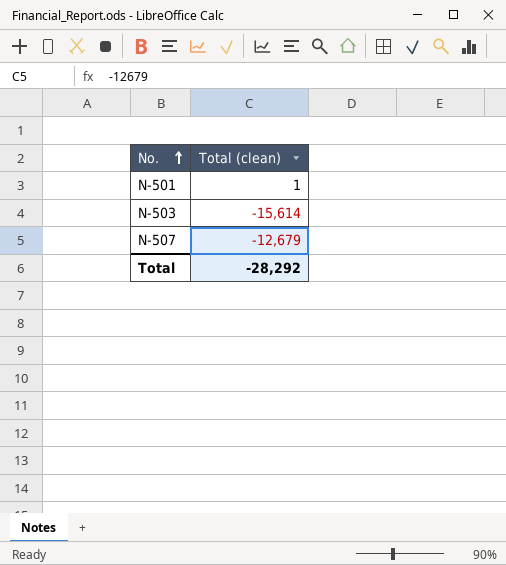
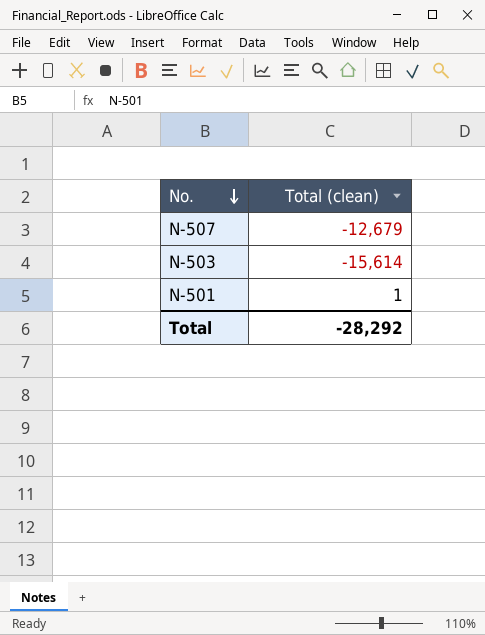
row order: No. ascending -> No. descending

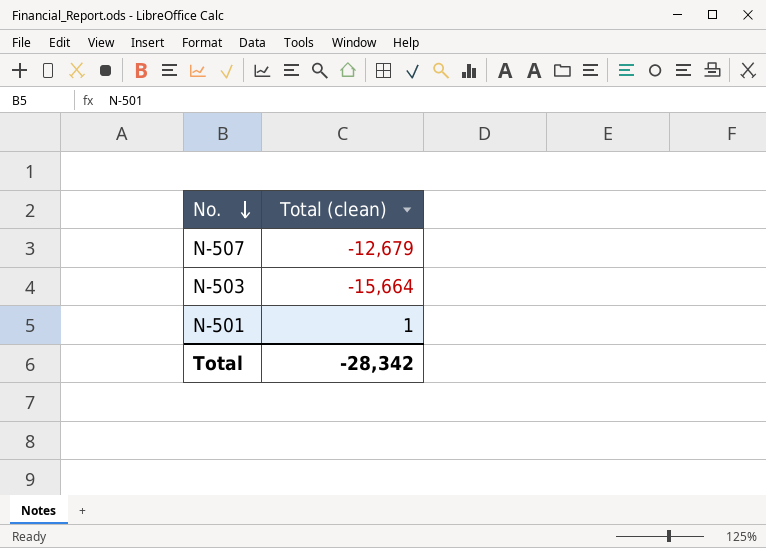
N-503 | Total (clean): -15,614 -> -15,664
Total | Total (clean): -28,292 -> -28,342

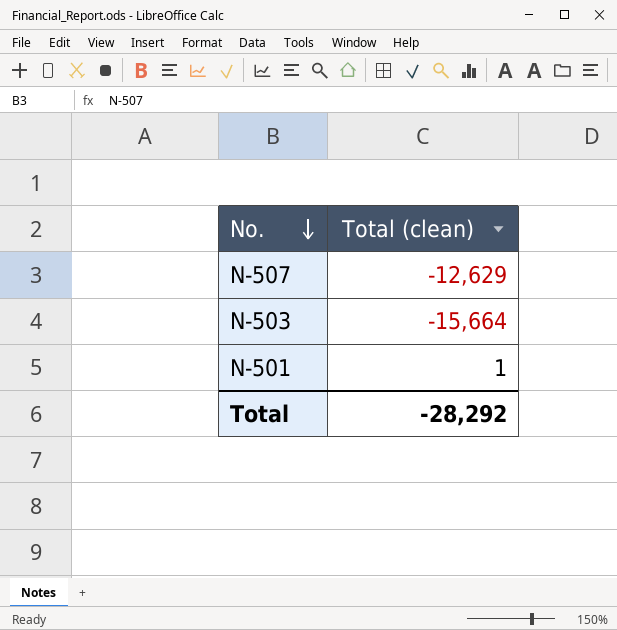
N-507 | Total (clean): -12,679 -> -12,629
Total | Total (clean): -28,342 -> -28,292

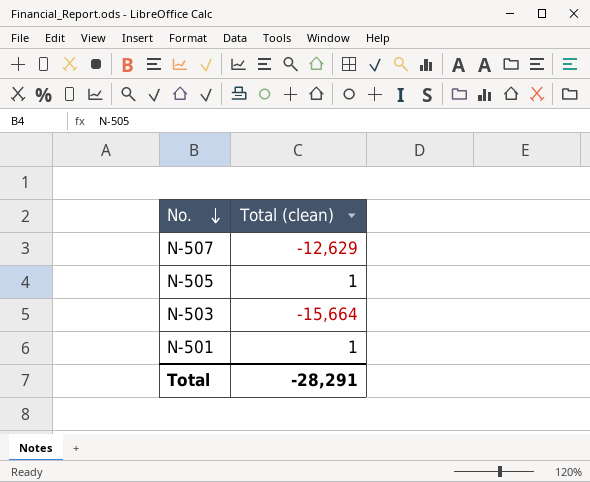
row N-505: none -> 1
Total | Total (clean): -28,292 -> -28,291

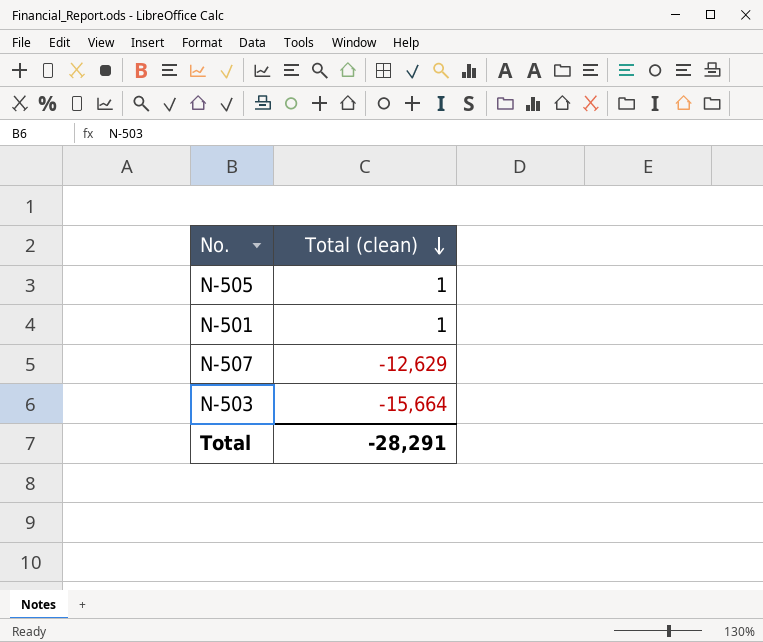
row order: No. descending -> Total (clean) descending

